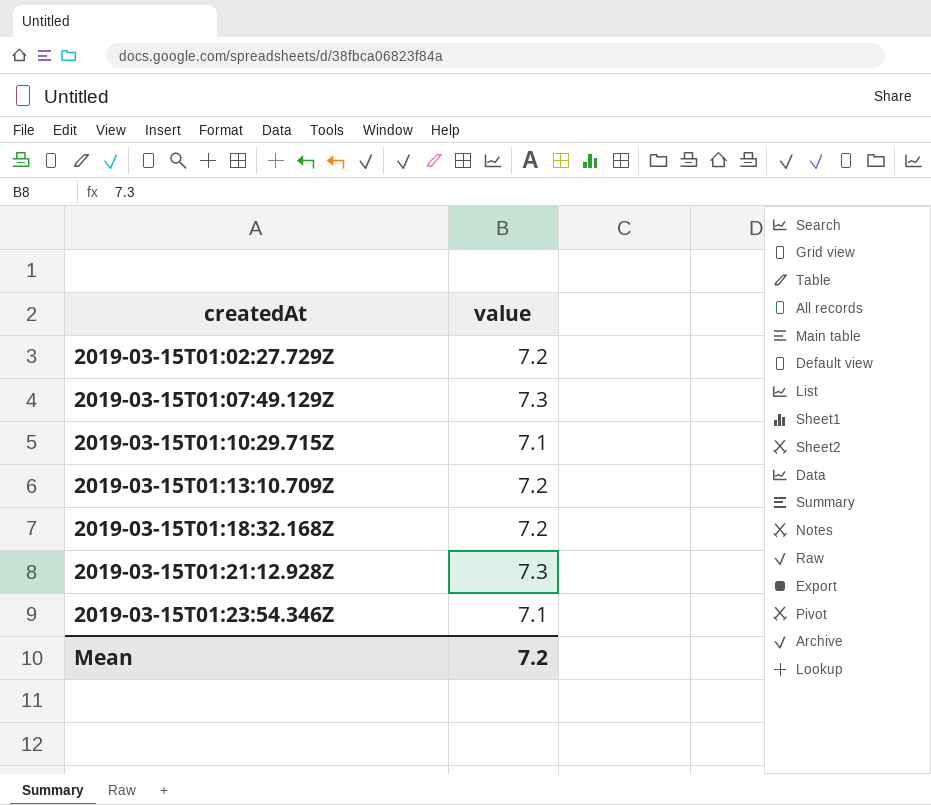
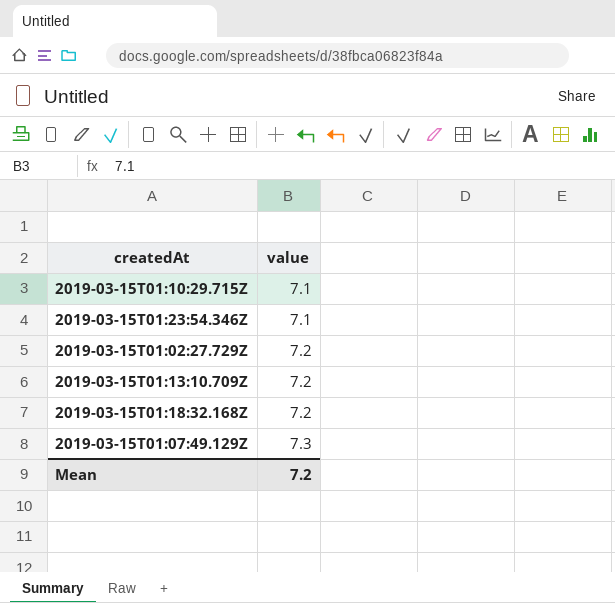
row order: createdAt ascending -> value ascending
row 2019-03-15T01:21:12.928Z: 7.3 -> none

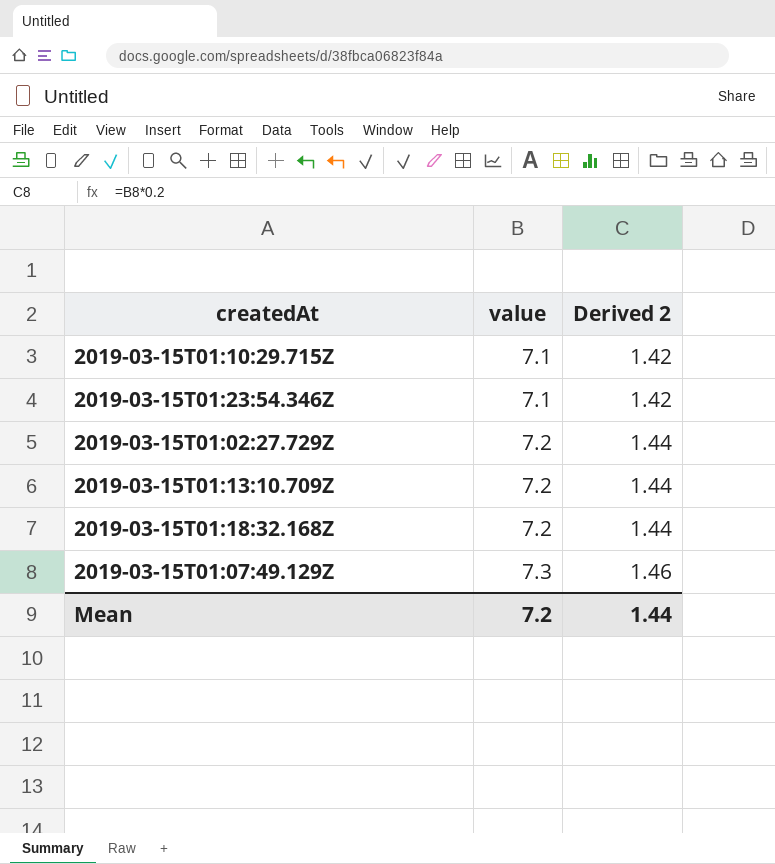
column Derived 2 | formula: none -> [value] * 0.2

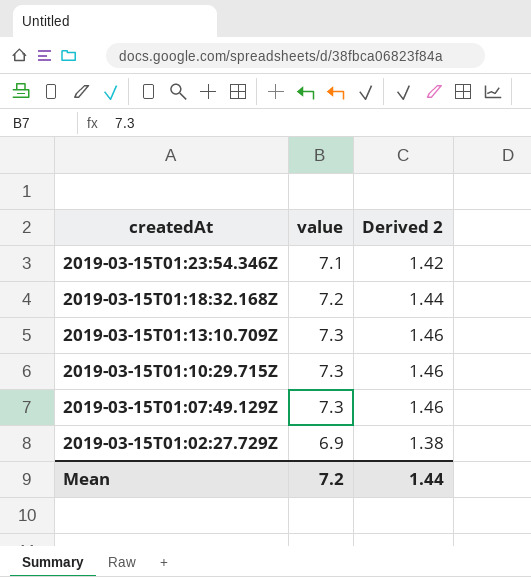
row order: value ascending -> createdAt descending
2019-03-15T01:13:10.709Z | value: 7.2 -> 7.3
2019-03-15T01:13:10.709Z | Derived 2: 1.44 -> 1.46
2019-03-15T01:10:29.715Z | value: 7.1 -> 7.3
2019-03-15T01:10:29.715Z | Derived 2: 1.42 -> 1.46
2019-03-15T01:02:27.729Z | value: 7.2 -> 6.9
2019-03-15T01:02:27.729Z | Derived 2: 1.44 -> 1.38

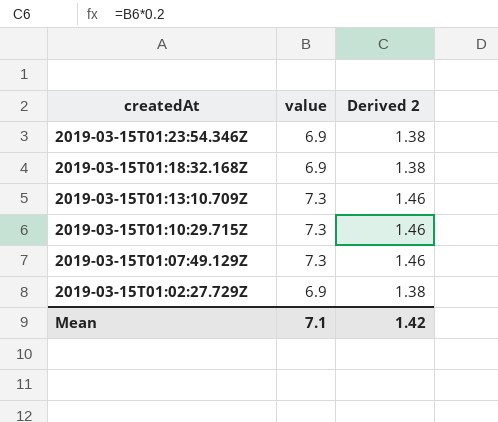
2019-03-15T01:23:54.346Z | value: 7.1 -> 6.9
2019-03-15T01:23:54.346Z | Derived 2: 1.42 -> 1.38
2019-03-15T01:18:32.168Z | value: 7.2 -> 6.9
2019-03-15T01:18:32.168Z | Derived 2: 1.44 -> 1.38
Mean | value: 7.2 -> 7.1
Mean | Derived 2: 1.44 -> 1.42

